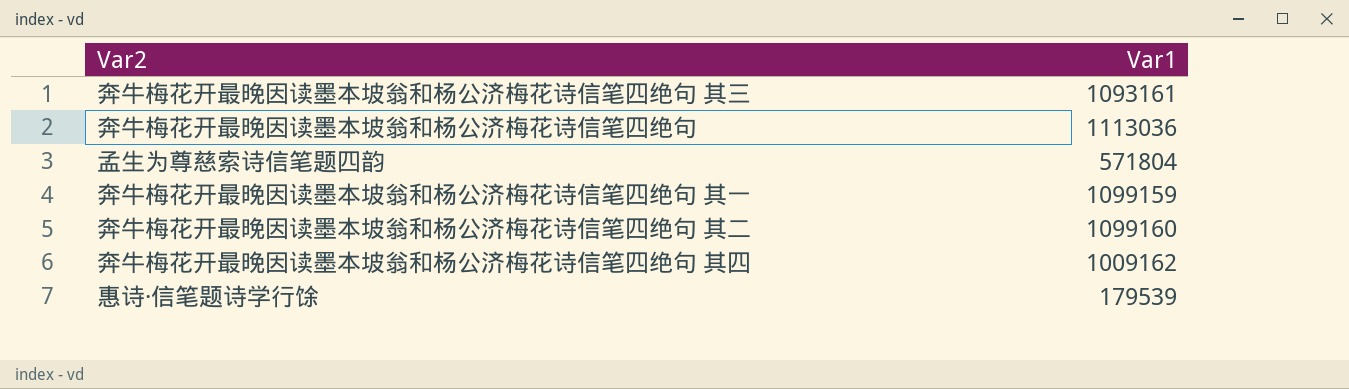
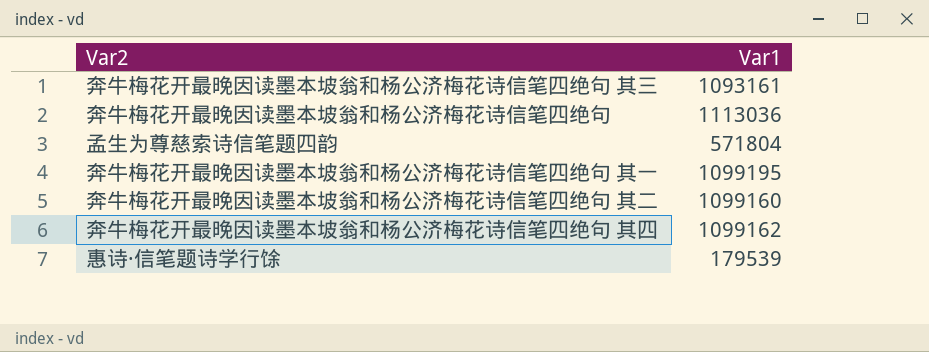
奔牛梅花开最晚因读墨本坡翁和杨公济梅花诗信笔四绝句 其一 | Var1: 1099159 -> 1099195
奔牛梅花开最晚因读墨本坡翁和杨公济梅花诗信笔四绝句 其四 | Var1: 1009162 -> 1099162

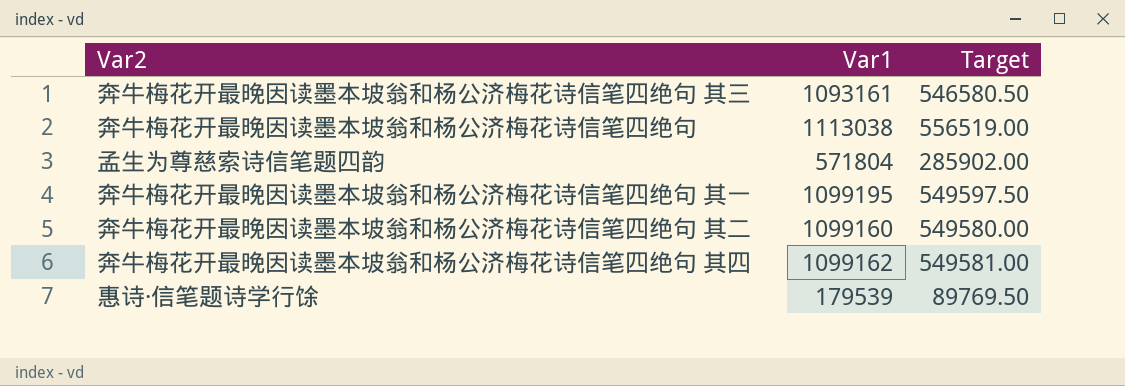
column Target | formula: none -> [Var1] * 0.5
奔牛梅花开最晚因读墨本坡翁和杨公济梅花诗信笔四绝句 | Var1: 1113036 -> 1113038

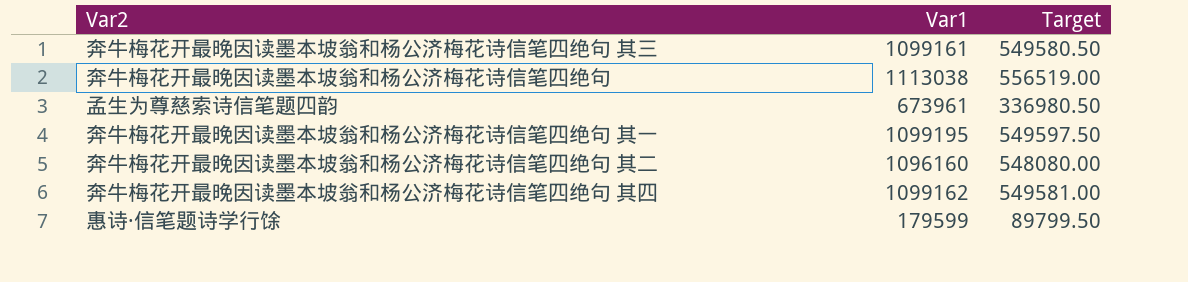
奔牛梅花开最晚因读墨本坡翁和杨公济梅花诗信笔四绝句 其三 | Var1: 1093161 -> 1099161
奔牛梅花开最晚因读墨本坡翁和杨公济梅花诗信笔四绝句 其三 | Target: 546580.50 -> 549580.50
孟生为尊慈索诗信笔题四韵 | Var1: 571804 -> 673961
孟生为尊慈索诗信笔题四韵 | Target: 285902.00 -> 336980.50
奔牛梅花开最晚因读墨本坡翁和杨公济梅花诗信笔四绝句 其二 | Var1: 1099160 -> 1096160
奔牛梅花开最晚因读墨本坡翁和杨公济梅花诗信笔四绝句 其二 | Target: 549580.00 -> 548080.00
惠诗·信笔题诗学行馀 | Var1: 179539 -> 179599
惠诗·信笔题诗学行馀 | Target: 89769.50 -> 89799.50

